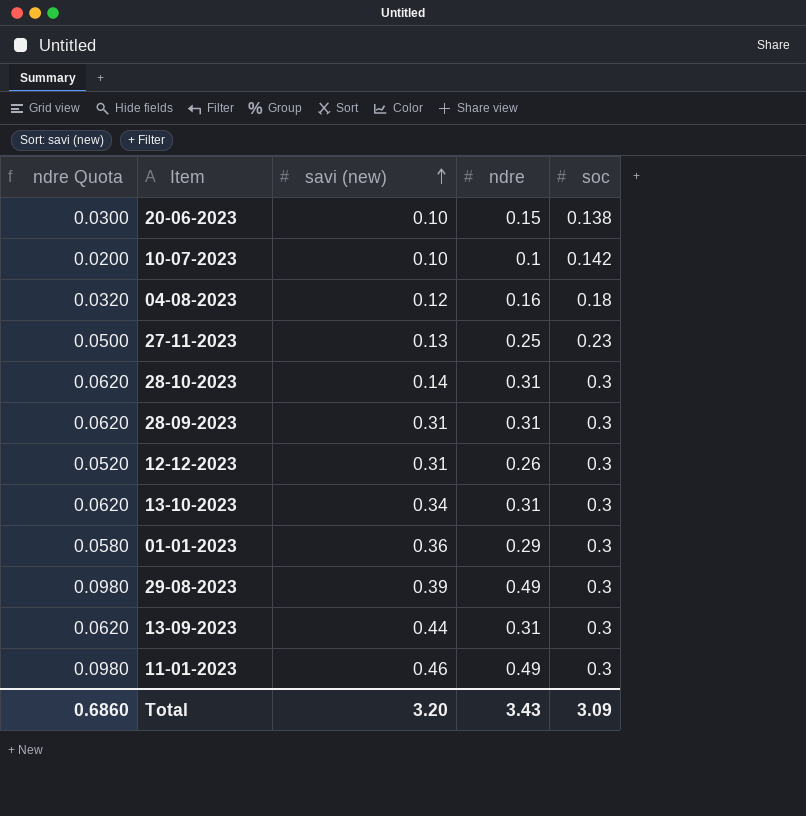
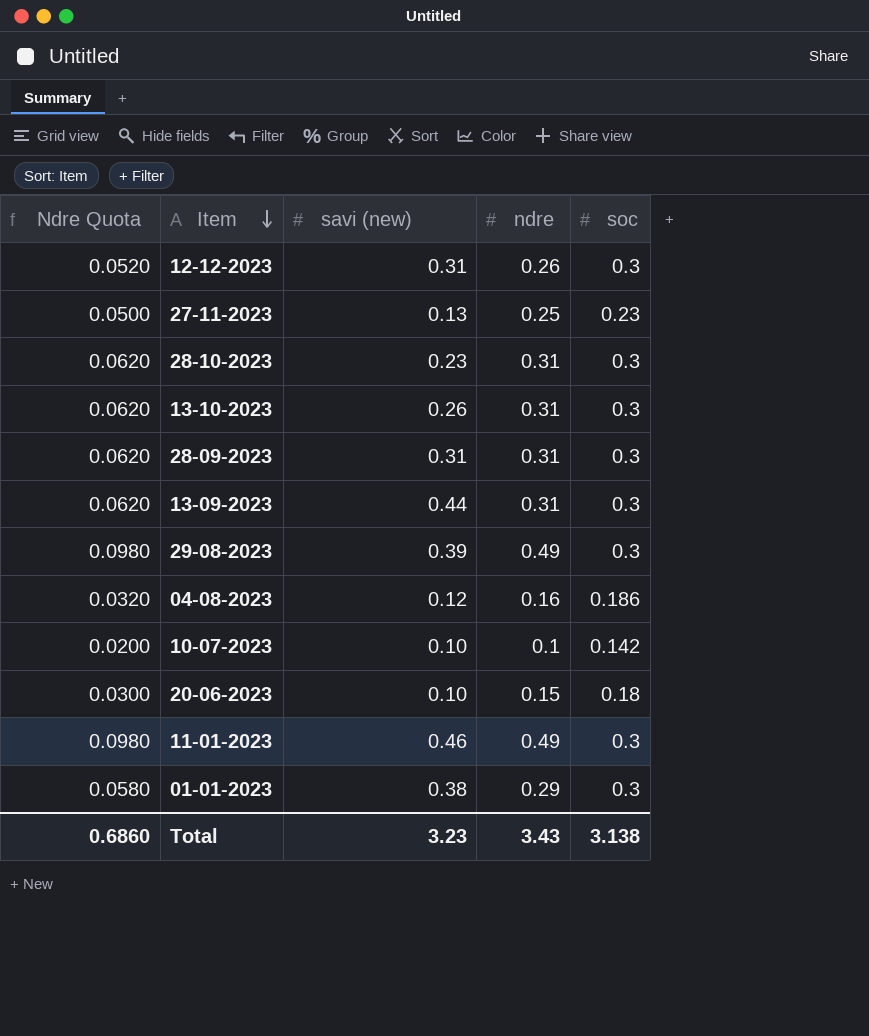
row order: savi (new) ascending -> Item descending
column name: ndre Quota -> Ndre Quota
28-10-2023 | savi (new): 0.14 -> 0.23
13-10-2023 | savi (new): 0.34 -> 0.26
04-08-2023 | soc: 0.18 -> 0.186
20-06-2023 | soc: 0.138 -> 0.18
01-01-2023 | savi (new): 0.36 -> 0.38
Total | savi (new): 3.20 -> 3.23
Total | soc: 3.09 -> 3.138

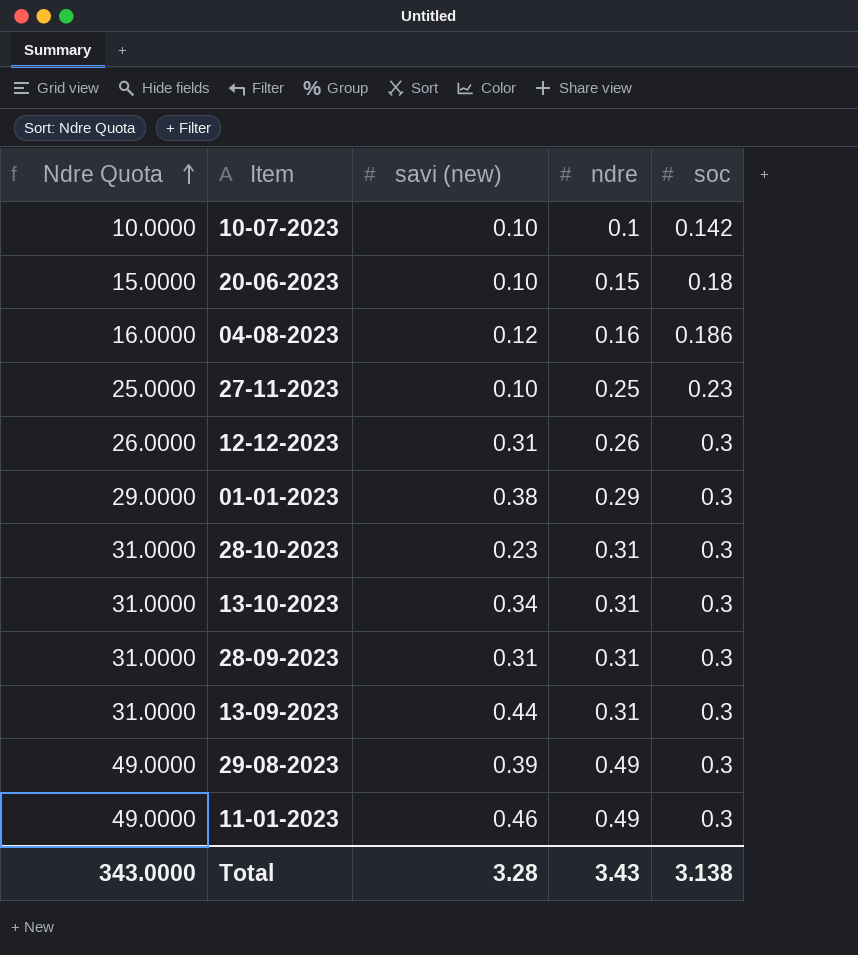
row order: Item descending -> Ndre Quota ascending
column Ndre Quota | formula: [ndre] * 0.2 -> [ndre] * 100
27-11-2023 | savi (new): 0.13 -> 0.10
13-10-2023 | savi (new): 0.26 -> 0.34
Total | Ndre Quota: 0.6860 -> 343.0000
Total | savi (new): 3.23 -> 3.28

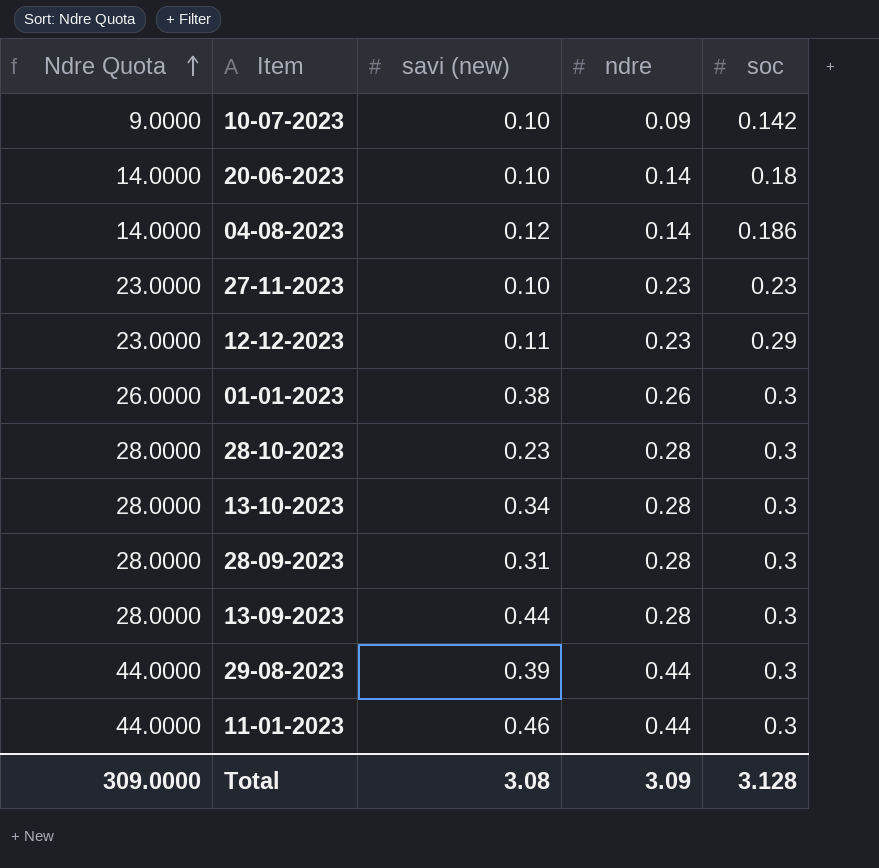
10-07-2023 | Ndre Quota: 10.0000 -> 9.0000
10-07-2023 | ndre: 0.1 -> 0.09
20-06-2023 | Ndre Quota: 15.0000 -> 14.0000
20-06-2023 | ndre: 0.15 -> 0.14
04-08-2023 | Ndre Quota: 16.0000 -> 14.0000
04-08-2023 | ndre: 0.16 -> 0.14
27-11-2023 | Ndre Quota: 25.0000 -> 23.0000
27-11-2023 | ndre: 0.25 -> 0.23
12-12-2023 | Ndre Quota: 26.0000 -> 23.0000
12-12-2023 | savi (new): 0.31 -> 0.11
12-12-2023 | ndre: 0.26 -> 0.23
12-12-2023 | soc: 0.3 -> 0.29
01-01-2023 | Ndre Quota: 29.0000 -> 26.0000
01-01-2023 | ndre: 0.29 -> 0.26
28-10-2023 | Ndre Quota: 31.0000 -> 28.0000
28-10-2023 | ndre: 0.31 -> 0.28
13-10-2023 | Ndre Quota: 31.0000 -> 28.0000
13-10-2023 | ndre: 0.31 -> 0.28
28-09-2023 | Ndre Quota: 31.0000 -> 28.0000
28-09-2023 | ndre: 0.31 -> 0.28
13-09-2023 | Ndre Quota: 31.0000 -> 28.0000
13-09-2023 | ndre: 0.31 -> 0.28
29-08-2023 | Ndre Quota: 49.0000 -> 44.0000
29-08-2023 | ndre: 0.49 -> 0.44
11-01-2023 | Ndre Quota: 49.0000 -> 44.0000
11-01-2023 | ndre: 0.49 -> 0.44
Total | Ndre Quota: 343.0000 -> 309.0000
Total | savi (new): 3.28 -> 3.08
Total | ndre: 3.43 -> 3.09
Total | soc: 3.138 -> 3.128

